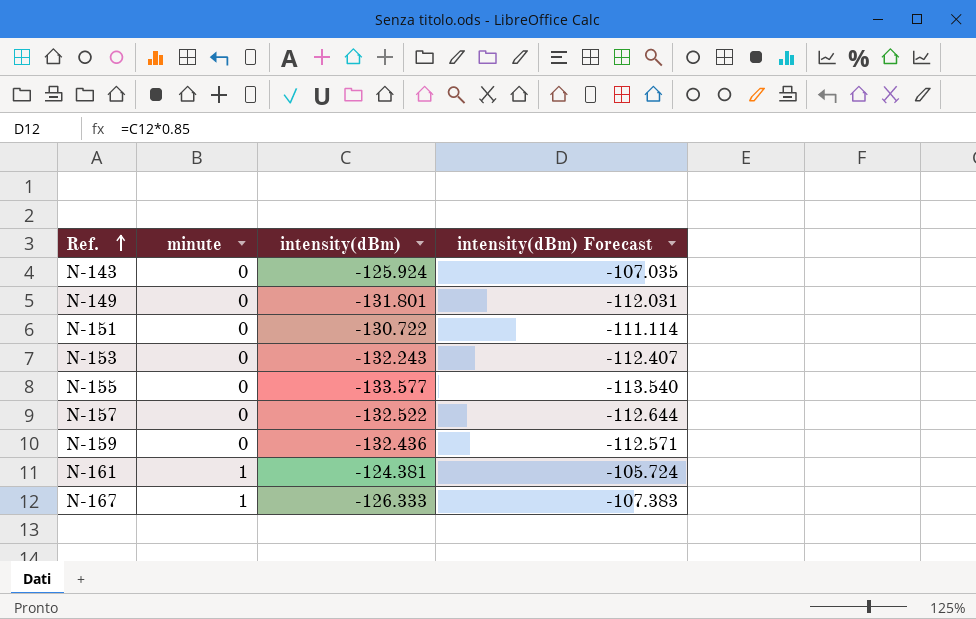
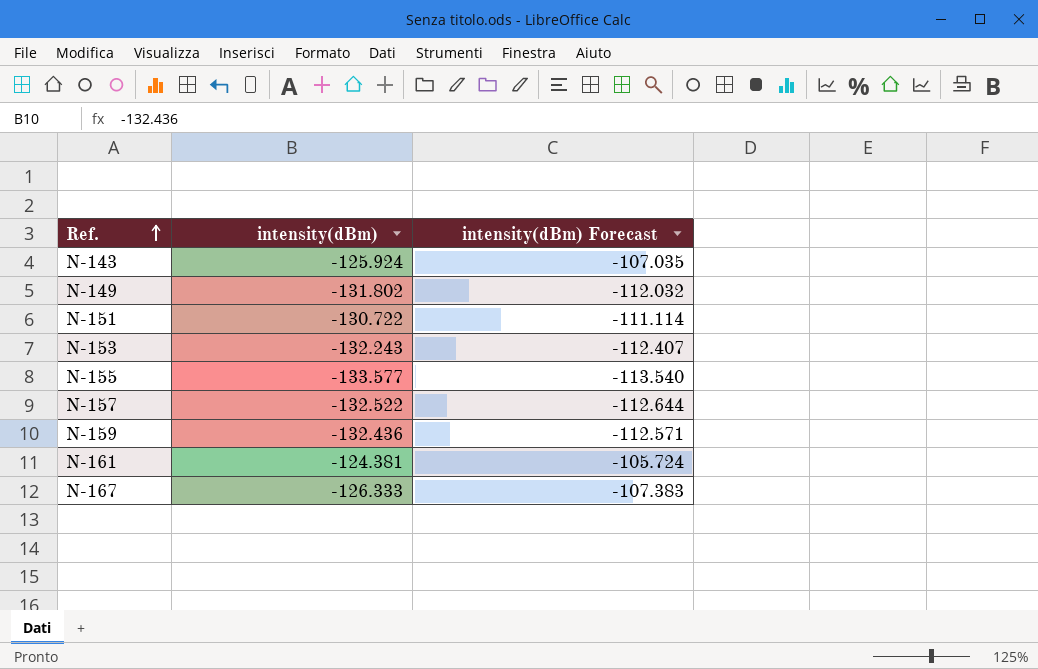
column minute | position: 2 -> none
N-149 | intensity(dBm): -131.801 -> -131.802
N-149 | intensity(dBm) Forecast: -112.031 -> -112.032

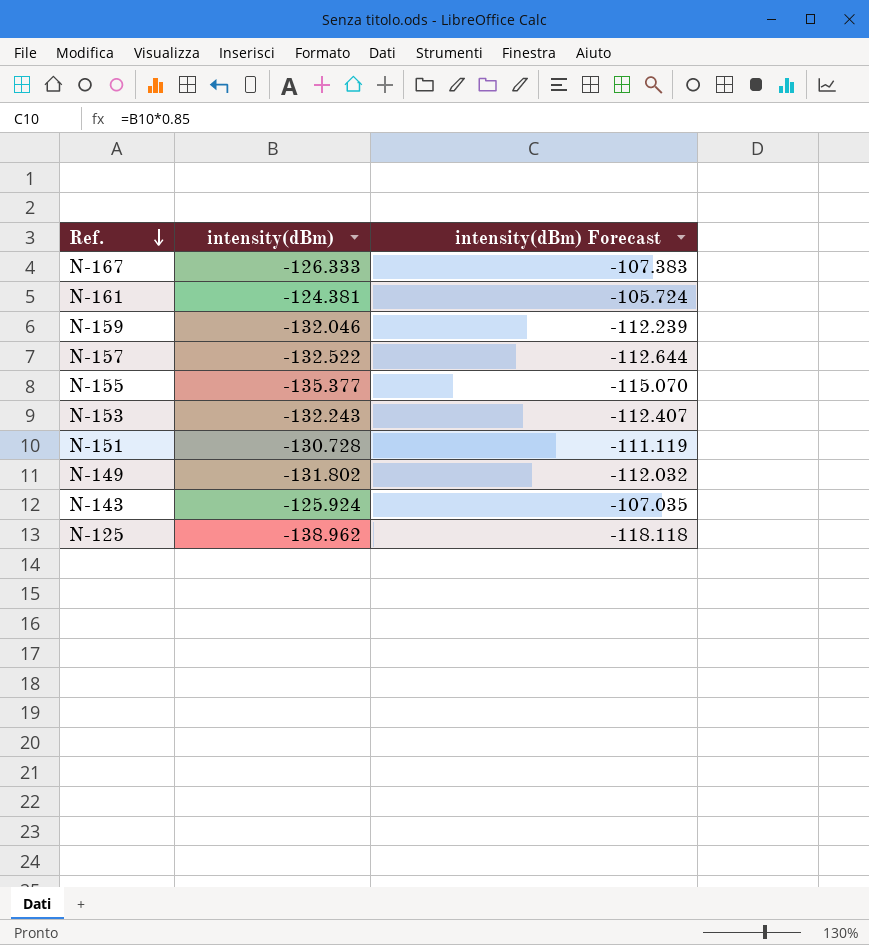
row order: Ref. ascending -> Ref. descending
N-159 | intensity(dBm): -132.436 -> -132.046
N-159 | intensity(dBm) Forecast: -112.571 -> -112.239
N-155 | intensity(dBm): -133.577 -> -135.377
N-155 | intensity(dBm) Forecast: -113.540 -> -115.070
N-151 | intensity(dBm): -130.722 -> -130.728
N-151 | intensity(dBm) Forecast: -111.114 -> -111.119
row N-125: none -> -138.962 | -118.118

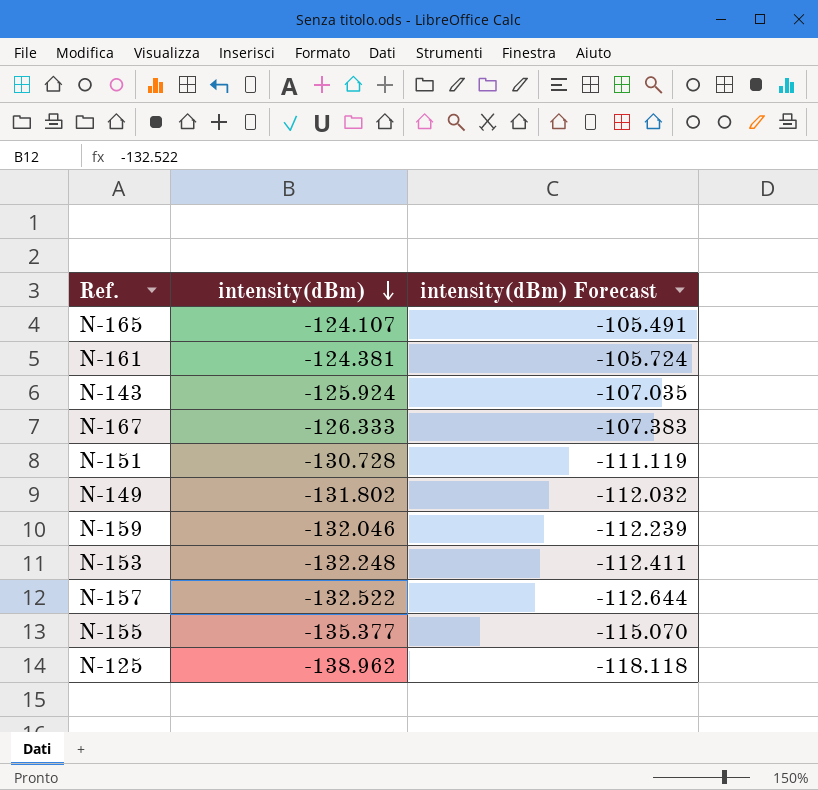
row order: Ref. descending -> intensity(dBm) descending
row N-165: none -> -124.107 | -105.491
N-153 | intensity(dBm): -132.243 -> -132.248
N-153 | intensity(dBm) Forecast: -112.407 -> -112.411

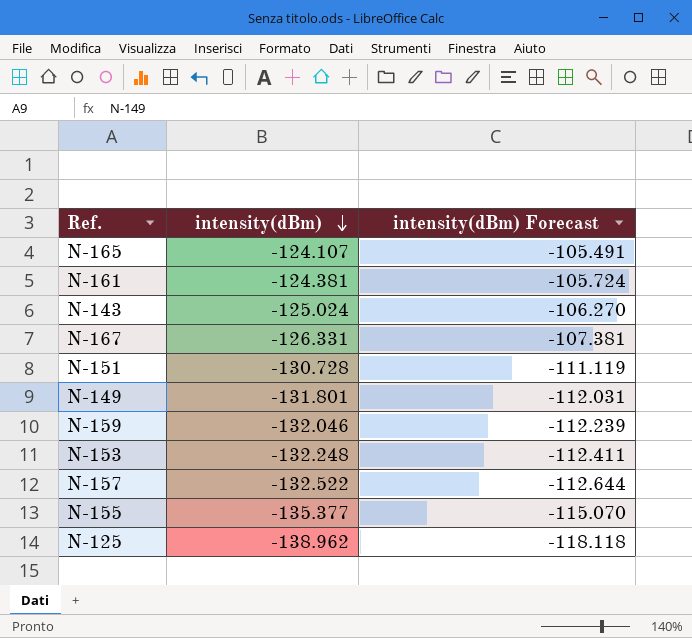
N-143 | intensity(dBm): -125.924 -> -125.024
N-143 | intensity(dBm) Forecast: -107.035 -> -106.270
N-167 | intensity(dBm): -126.333 -> -126.331
N-167 | intensity(dBm) Forecast: -107.383 -> -107.381
N-149 | intensity(dBm): -131.802 -> -131.801
N-149 | intensity(dBm) Forecast: -112.032 -> -112.031

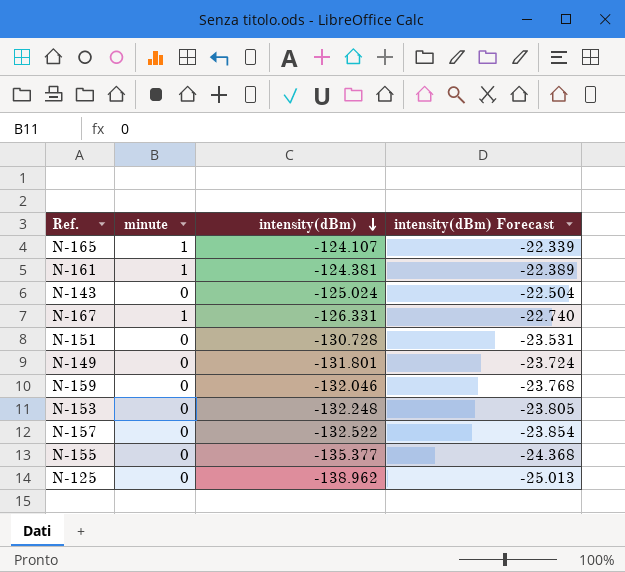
column minute | position: none -> 2
column intensity(dBm) Forecast | formula: [intensity(dBm)] * 0.85 -> [intensity(dBm)] * 0.18

